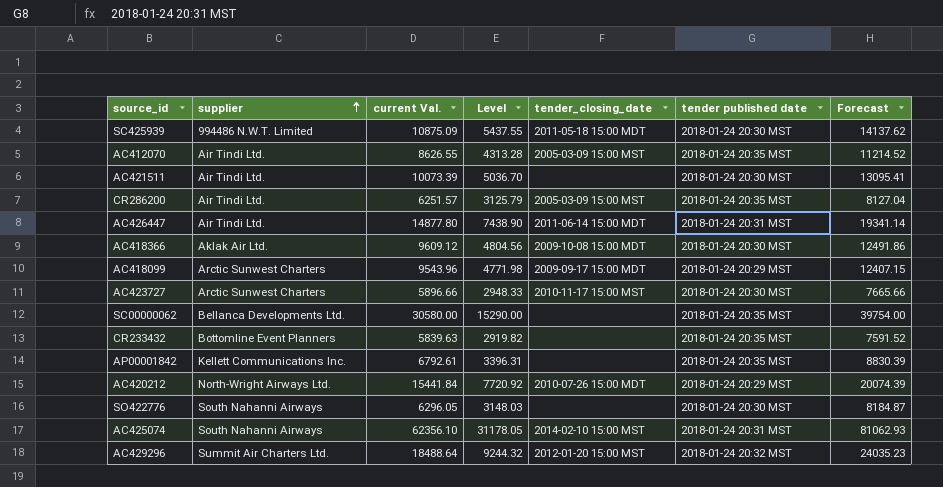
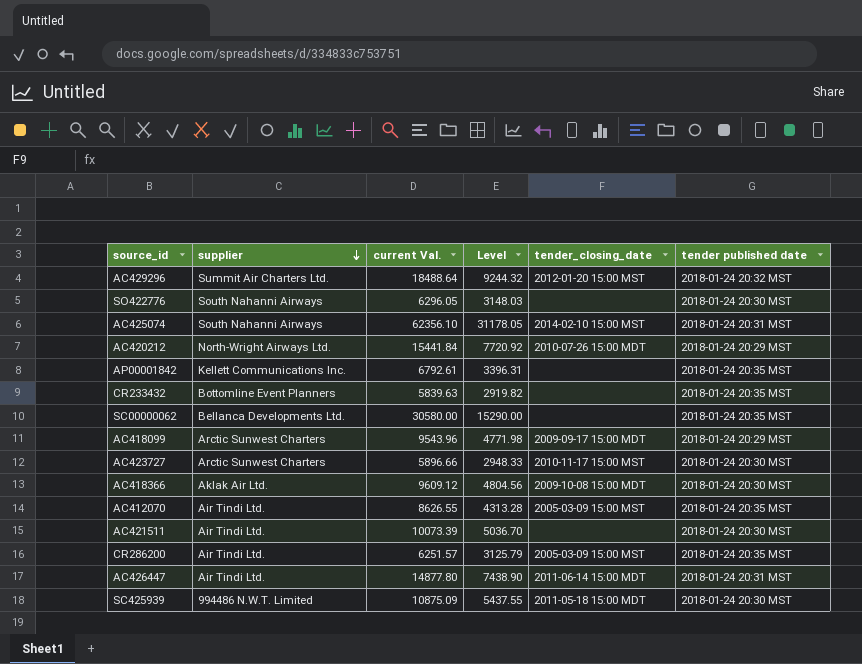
row order: supplier ascending -> supplier descending
column Forecast | formula: [current Val.] * 1.3 -> none

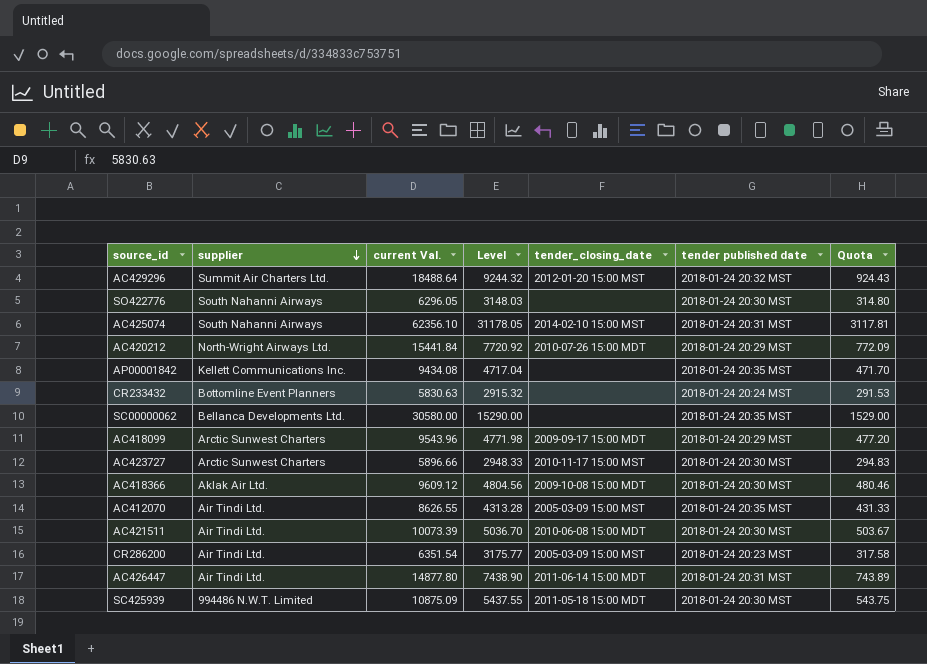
column Quota | formula: none -> [current Val.] * 0.05
AP00001842 | current Val.: 6792.61 -> 9434.08
AP00001842 | Level: 3396.31 -> 4717.04
CR233432 | current Val.: 5839.63 -> 5830.63
CR233432 | Level: 2919.82 -> 2915.32
CR233432 | tender published date: 2018-01-24 20:35 MST -> 2018-01-24 20:24 MST
AC421511 | tender_closing_date: none -> 2010-06-08 15:00 MDT
CR286200 | current Val.: 6251.57 -> 6351.54
CR286200 | Level: 3125.79 -> 3175.77
CR286200 | tender published date: 2018-01-24 20:35 MST -> 2018-01-24 20:23 MST

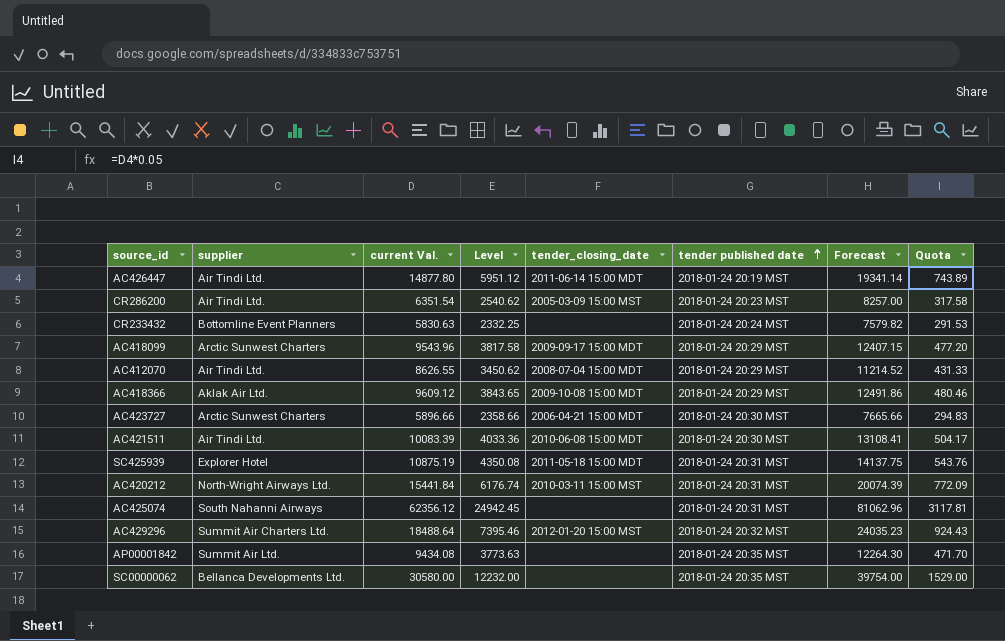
row order: supplier descending -> tender published date ascending
column Level | formula: [current Val.] * 0.5 -> [current Val.] * 0.4
column Forecast | formula: none -> [current Val.] * 1.3
row SO422776: South Nahanni Airways | 6296.05 | 3148.03 | none | 2018-01-24 20:30 MST | 314.80 -> none
AC426447 | tender published date: 2018-01-24 20:31 MST -> 2018-01-24 20:19 MST
AC412070 | tender_closing_date: 2005-03-09 15:00 MST -> 2008-07-04 15:00 MDT
AC412070 | tender published date: 2018-01-24 20:35 MST -> 2018-01-24 20:29 MST
AC418366 | tender published date: 2018-01-24 20:30 MST -> 2018-01-24 20:29 MST
AC423727 | tender_closing_date: 2010-11-17 15:00 MST -> 2006-04-21 15:00 MDT
AC421511 | current Val.: 10073.39 -> 10083.39
AC421511 | Quota: 503.67 -> 504.17
SC425939 | supplier: 994486 N.W.T. Limited -> Explorer Hotel
SC425939 | current Val.: 10875.09 -> 10875.19
SC425939 | tender published date: 2018-01-24 20:30 MST -> 2018-01-24 20:31 MST
SC425939 | Quota: 543.75 -> 543.76
AC420212 | tender_closing_date: 2010-07-26 15:00 MDT -> 2010-03-11 15:00 MST
AC420212 | tender published date: 2018-01-24 20:29 MST -> 2018-01-24 20:31 MST
AC425074 | current Val.: 62356.10 -> 62356.12
AC425074 | tender_closing_date: 2014-02-10 15:00 MST -> none
AP00001842 | supplier: Kellett Communications Inc. -> Summit Air Ltd.

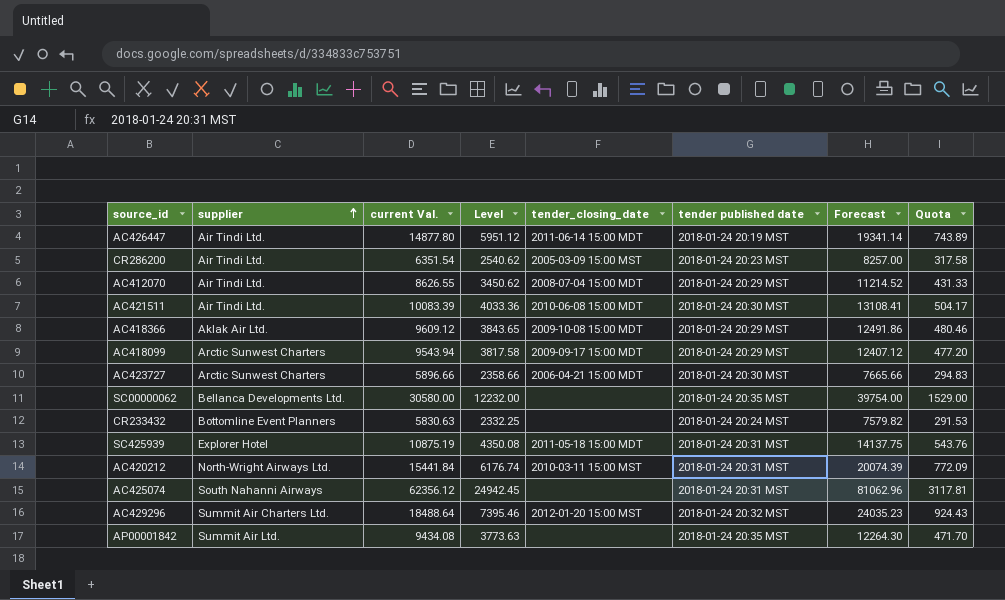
row order: tender published date ascending -> supplier ascending
AC418099 | current Val.: 9543.96 -> 9543.94
AC418099 | Forecast: 12407.15 -> 12407.12

